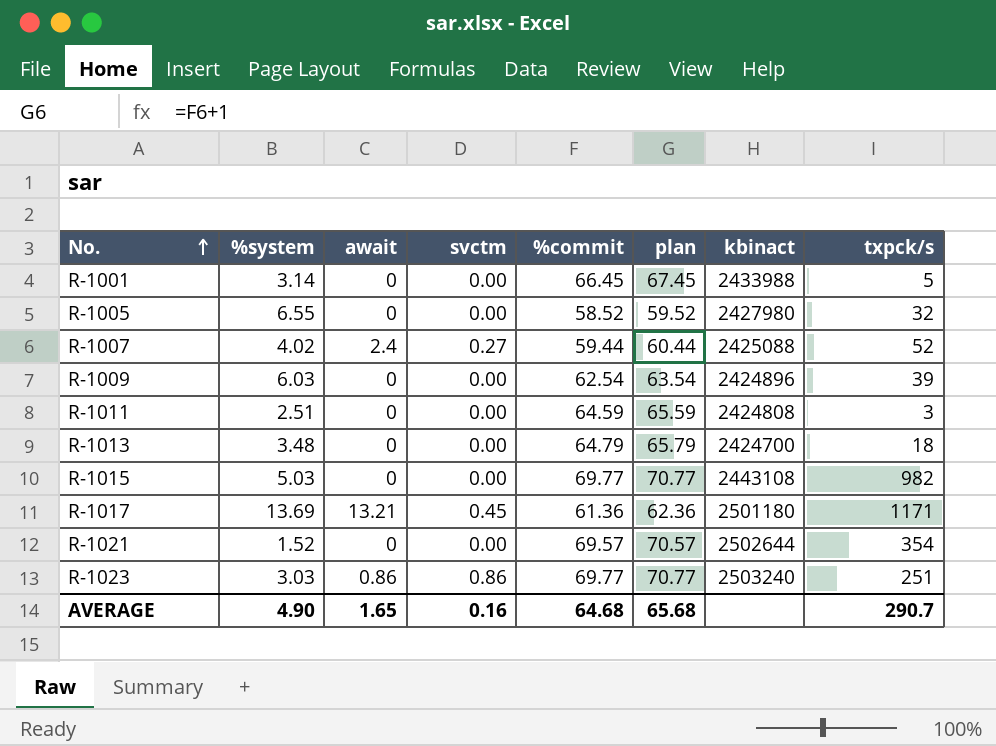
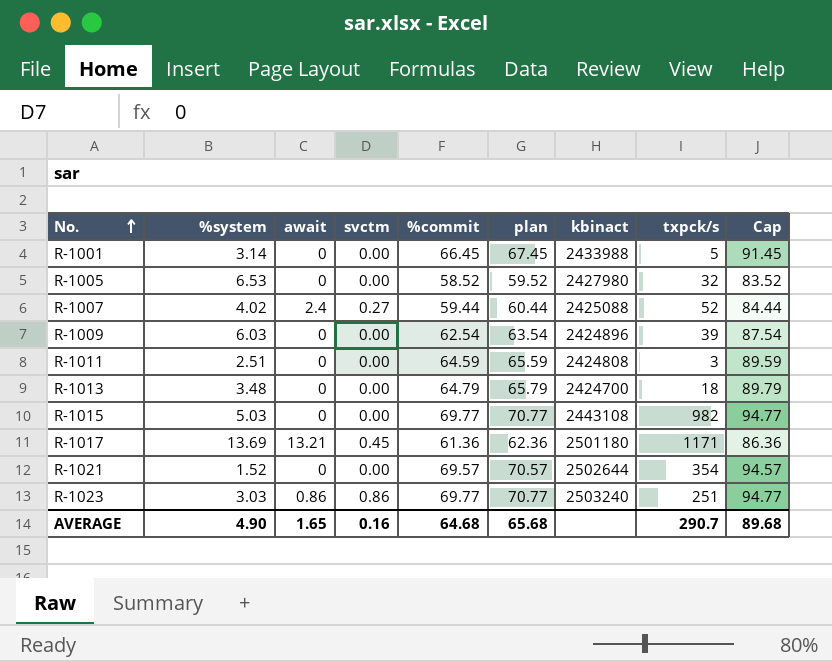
column Cap | formula: none -> [%commit] + 25
R-1005 | %system: 6.55 -> 6.53

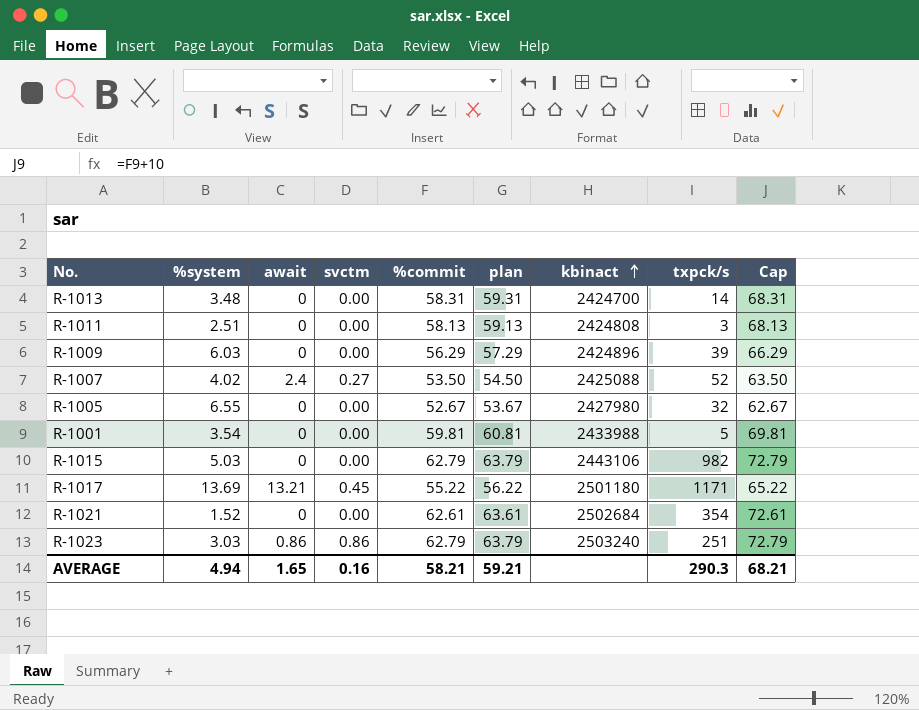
row order: No. ascending -> kbinact ascending
column Cap | formula: [%commit] + 25 -> [%commit] + 10
R-1013 | %commit: 64.79 -> 58.31
R-1013 | plan: 65.79 -> 59.31
R-1013 | txpck/s: 18 -> 14
R-1011 | %commit: 64.59 -> 58.13
R-1011 | plan: 65.59 -> 59.13
R-1009 | %commit: 62.54 -> 56.29
R-1009 | plan: 63.54 -> 57.29
R-1007 | %commit: 59.44 -> 53.50
R-1007 | plan: 60.44 -> 54.50
R-1005 | %system: 6.53 -> 6.55
R-1005 | %commit: 58.52 -> 52.67
R-1005 | plan: 59.52 -> 53.67
R-1001 | %system: 3.14 -> 3.54
R-1001 | %commit: 66.45 -> 59.81
R-1001 | plan: 67.45 -> 60.81
R-1015 | %commit: 69.77 -> 62.79
R-1015 | plan: 70.77 -> 63.79
R-1015 | kbinact: 2443108 -> 2443106
R-1017 | %commit: 61.36 -> 55.22
R-1017 | plan: 62.36 -> 56.22
R-1021 | %commit: 69.57 -> 62.61
R-1021 | plan: 70.57 -> 63.61
R-1021 | kbinact: 2502644 -> 2502684
R-1023 | %commit: 69.77 -> 62.79
R-1023 | plan: 70.77 -> 63.79
AVERAGE | %system: 4.90 -> 4.94
AVERAGE | %commit: 64.68 -> 58.21
AVERAGE | plan: 65.68 -> 59.21
AVERAGE | txpck/s: 290.7 -> 290.3
AVERAGE | Cap: 89.68 -> 68.21

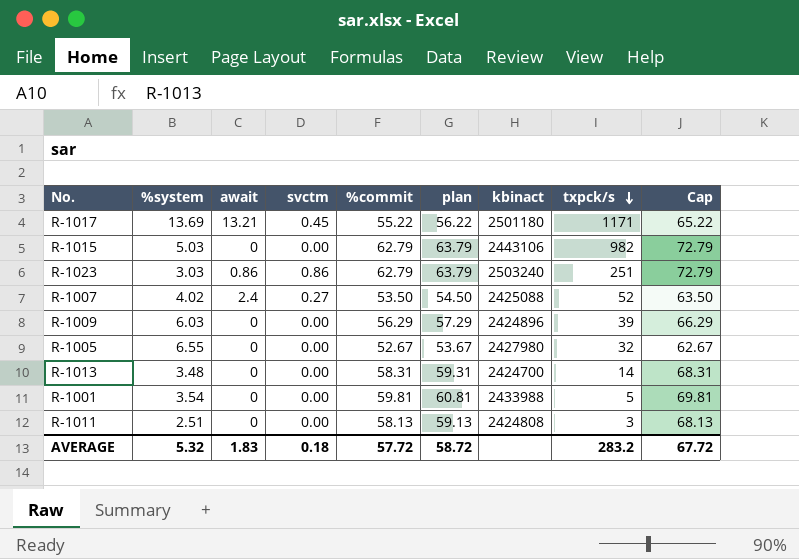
row order: kbinact ascending -> txpck/s descending
row R-1021: 1.52 | 0 | 0.00 | 62.61 | 63.61 | 2502684 | 354 | 72.61 -> none
AVERAGE | %system: 4.94 -> 5.32
AVERAGE | await: 1.65 -> 1.83
AVERAGE | svctm: 0.16 -> 0.18
AVERAGE | %commit: 58.21 -> 57.72
AVERAGE | plan: 59.21 -> 58.72
AVERAGE | txpck/s: 290.3 -> 283.2
AVERAGE | Cap: 68.21 -> 67.72

